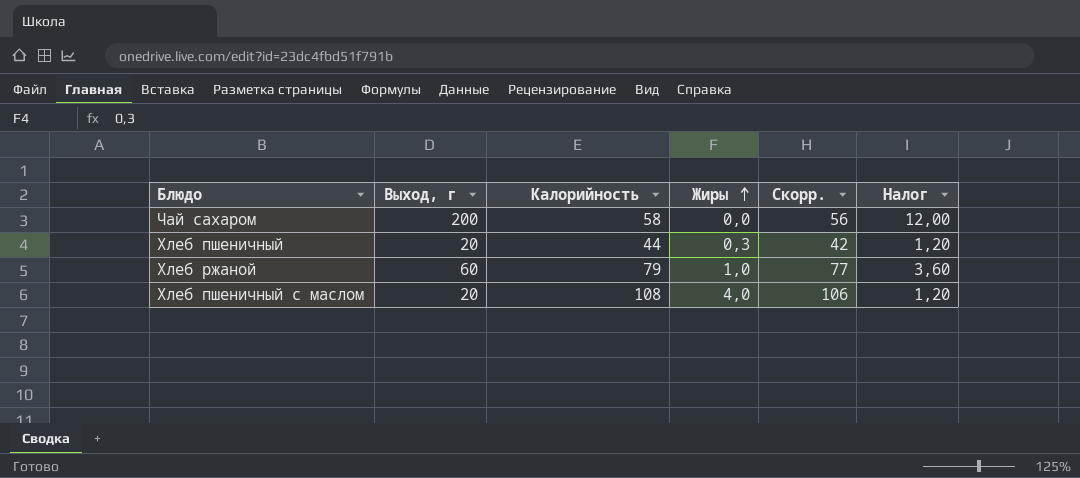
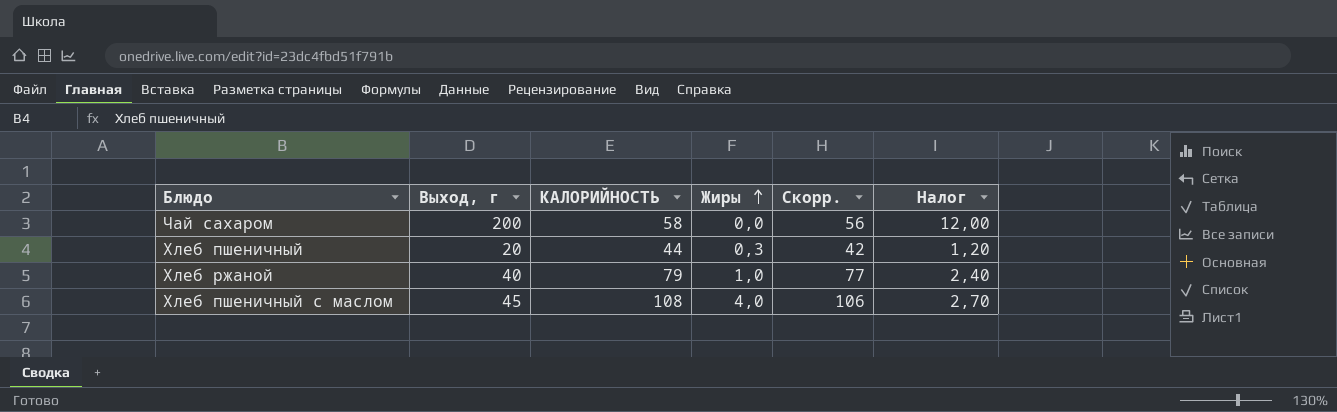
column name: Калорийность -> КАЛОРИЙНОСТЬ
Хлеб ржаной | Выход, г: 60 -> 40
Хлеб ржаной | Налог: 3,60 -> 2,40
Хлеб пшеничный с маслом | Выход, г: 20 -> 45
Хлеб пшеничный с маслом | Налог: 1,20 -> 2,70

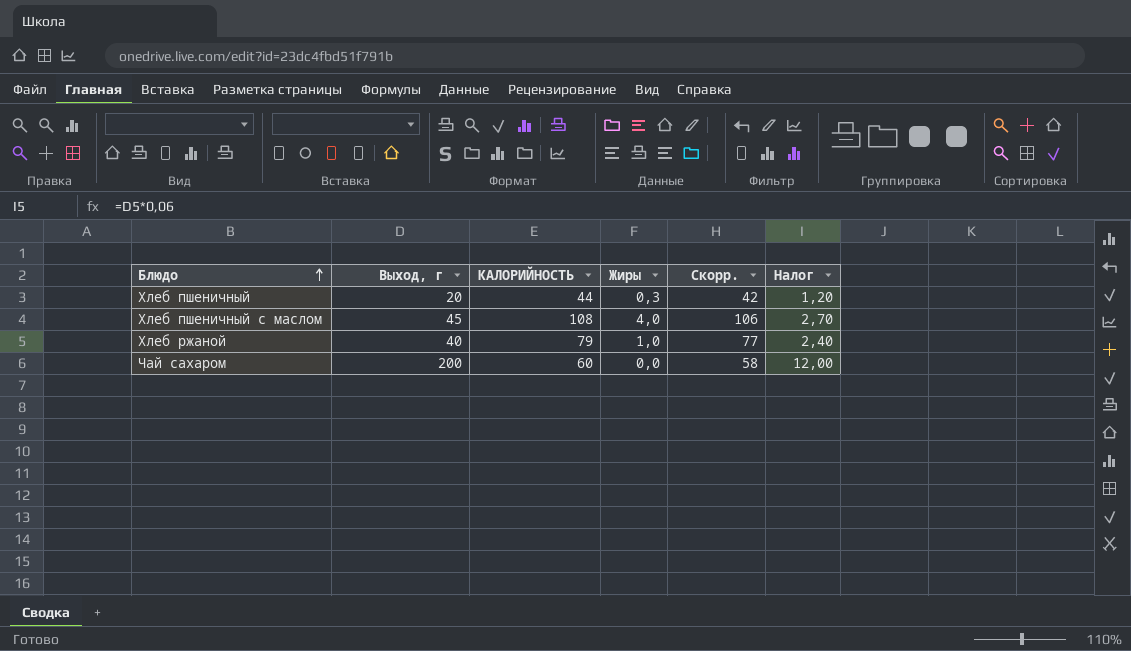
row order: Жиры ascending -> Блюдо ascending
Чай сахаром | КАЛОРИЙНОСТЬ: 58 -> 60
Чай сахаром | Скорр.: 56 -> 58

